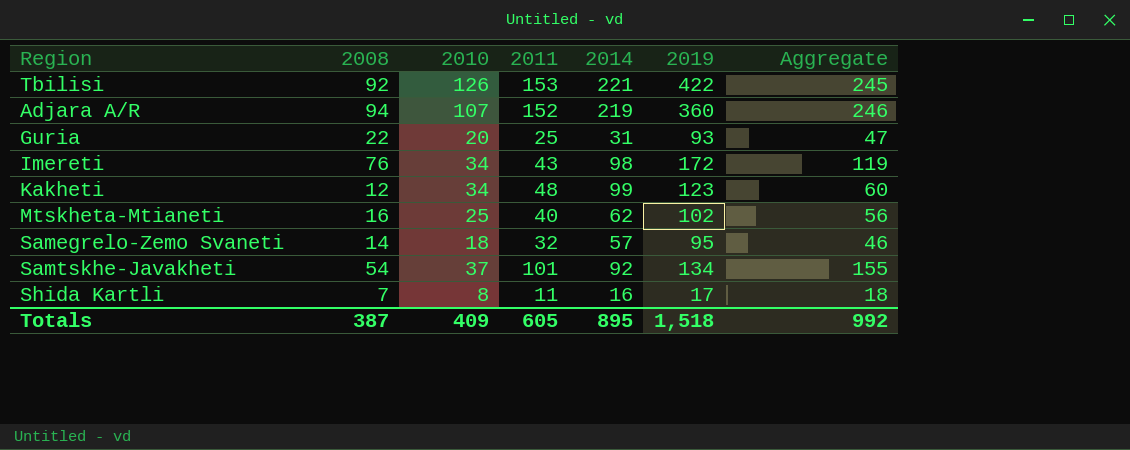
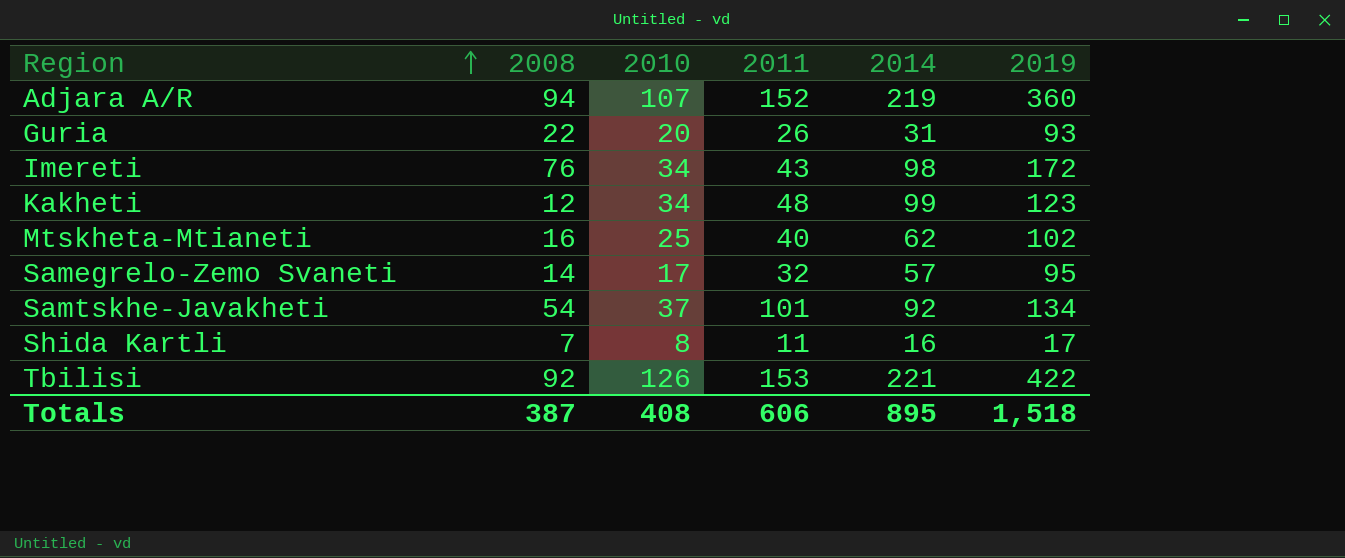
row order: none -> Region ascending
column Aggregate | formula: [2008] + [2011] -> none
Guria | 2011: 25 -> 26
Samegrelo-Zemo Svaneti | 2010: 18 -> 17
Totals | 2010: 409 -> 408
Totals | 2011: 605 -> 606

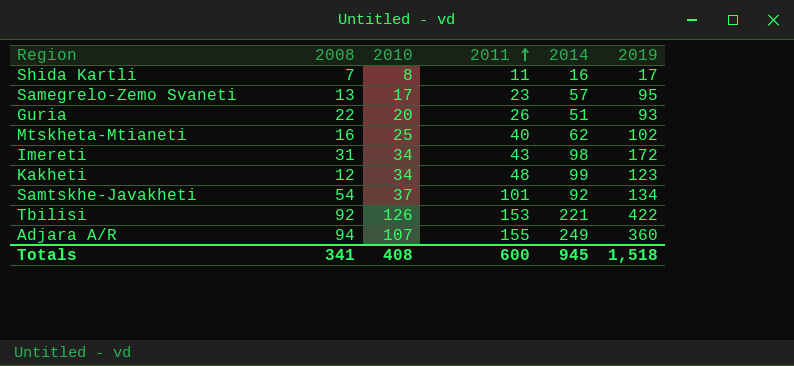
row order: Region ascending -> 2011 ascending
Samegrelo-Zemo Svaneti | 2008: 14 -> 13
Samegrelo-Zemo Svaneti | 2011: 32 -> 23
Guria | 2014: 31 -> 51
Imereti | 2008: 76 -> 31
Adjara A/R | 2011: 152 -> 155
Adjara A/R | 2014: 219 -> 249
Totals | 2008: 387 -> 341
Totals | 2011: 606 -> 600
Totals | 2014: 895 -> 945

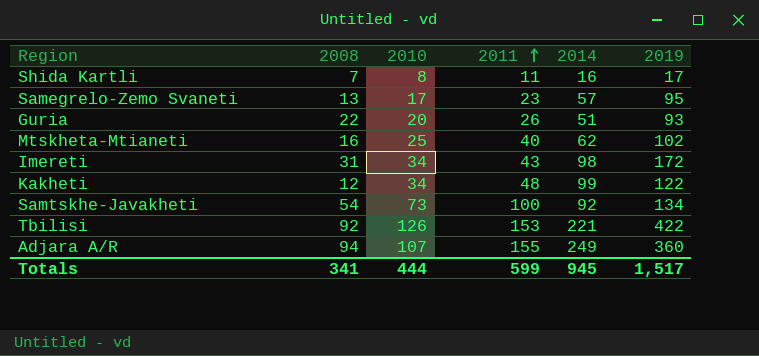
Kakheti | 2019: 123 -> 122
Samtskhe-Javakheti | 2010: 37 -> 73
Samtskhe-Javakheti | 2011: 101 -> 100
Totals | 2010: 408 -> 444
Totals | 2011: 600 -> 599
Totals | 2019: 1,518 -> 1,517

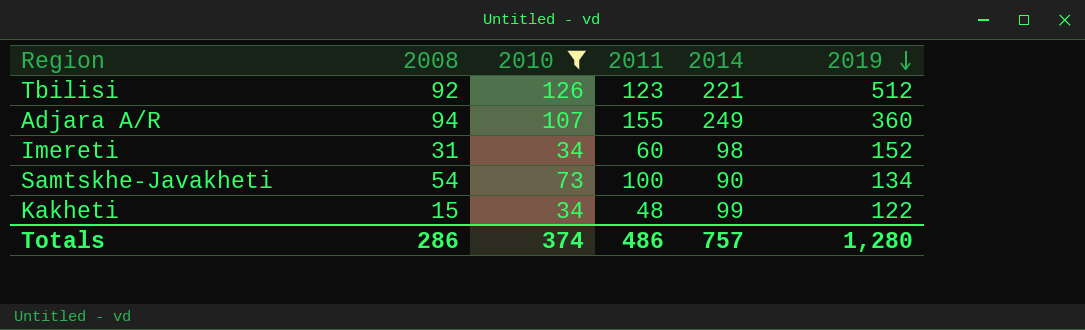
filter: none -> 2010 >= 34
row order: 2011 ascending -> 2019 descending
Tbilisi | 2011: 153 -> 123
Tbilisi | 2019: 422 -> 512
Imereti | 2011: 43 -> 60
Imereti | 2019: 172 -> 152
Samtskhe-Javakheti | 2014: 92 -> 90
Kakheti | 2008: 12 -> 15
Totals | 2008: 341 -> 286
Totals | 2010: 444 -> 374
Totals | 2011: 599 -> 486
Totals | 2014: 945 -> 757
Totals | 2019: 1,517 -> 1,280

